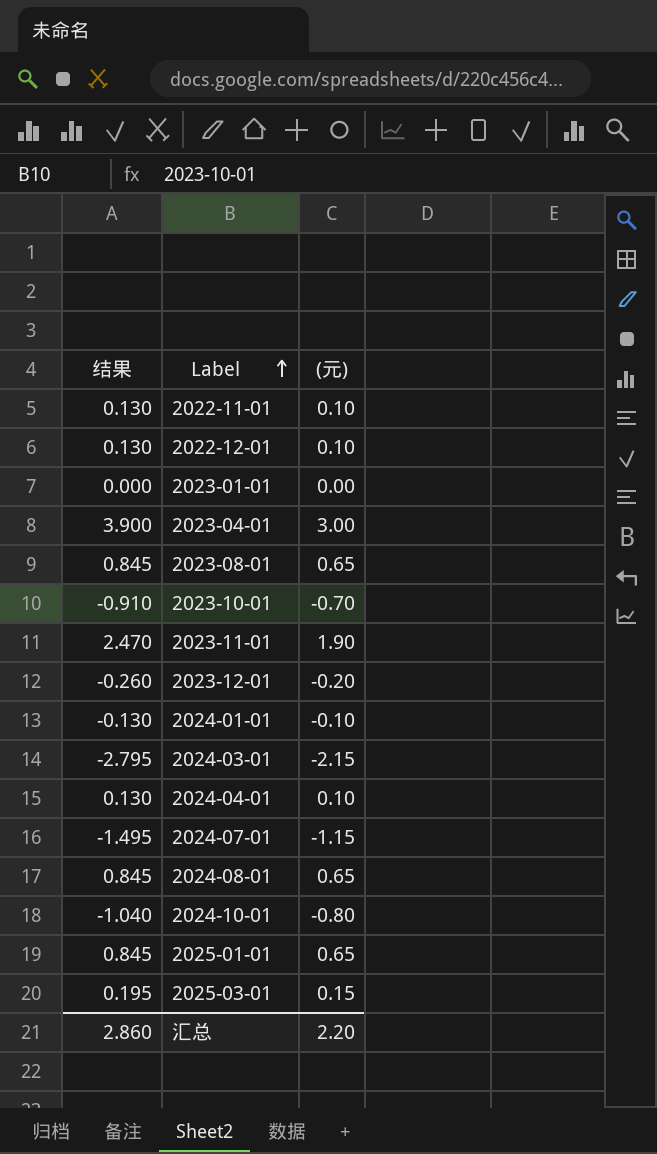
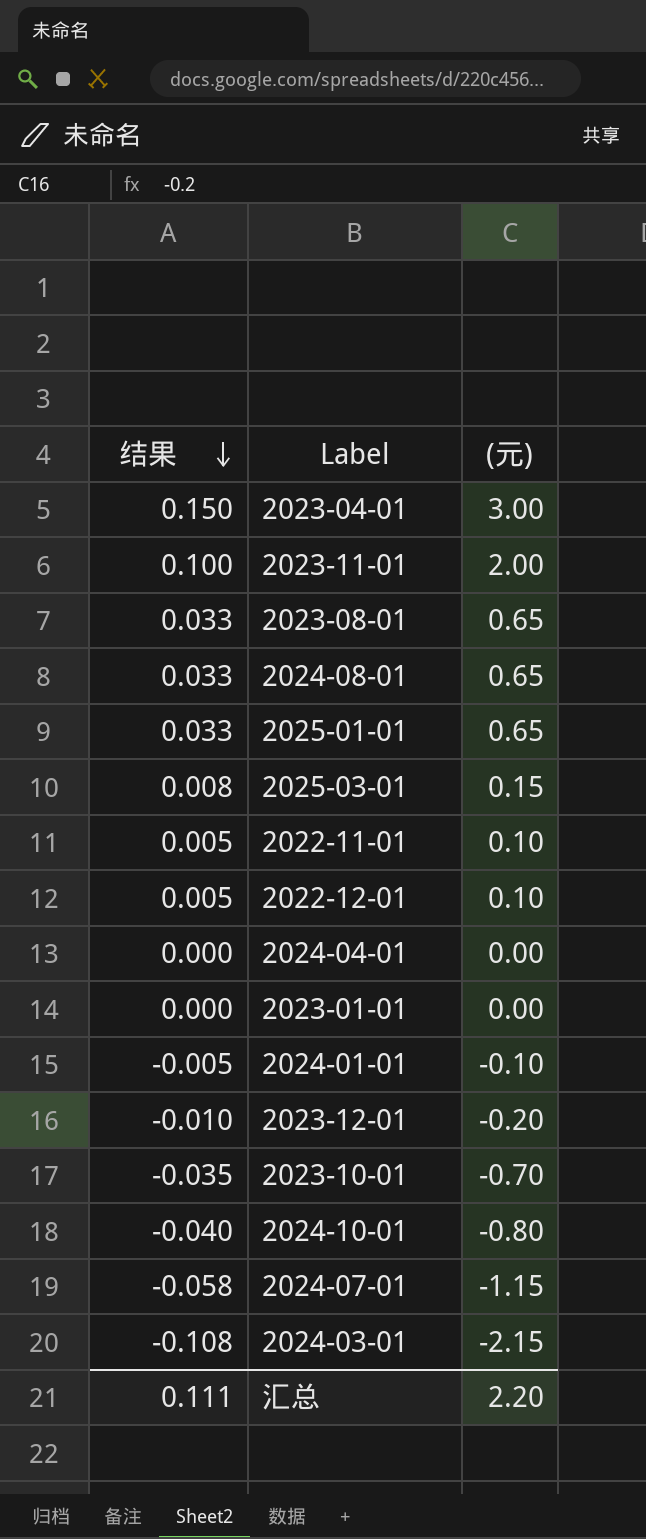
row order: Label ascending -> 结果 descending
column 结果 | formula: [(元)] * 1.3 -> [(元)] * 0.05
2023-11-01 | (元): 1.90 -> 2.00
2024-04-01 | (元): 0.10 -> 0.00
汇总 | 结果: 2.860 -> 0.111

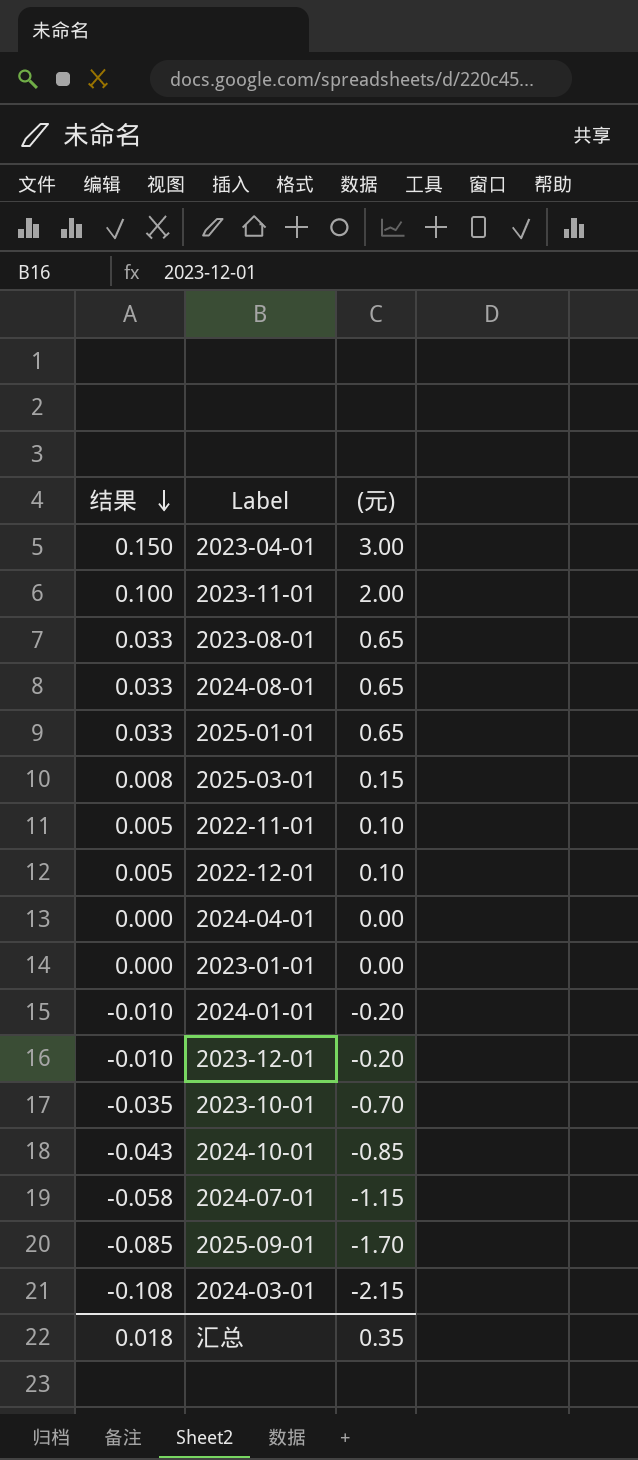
2024-01-01 | 结果: -0.005 -> -0.010
2024-01-01 | (元): -0.10 -> -0.20
2024-10-01 | 结果: -0.040 -> -0.043
2024-10-01 | (元): -0.80 -> -0.85
row 2025-09-01: none -> -0.085 | -1.70
汇总 | 结果: 0.111 -> 0.018
汇总 | (元): 2.20 -> 0.35

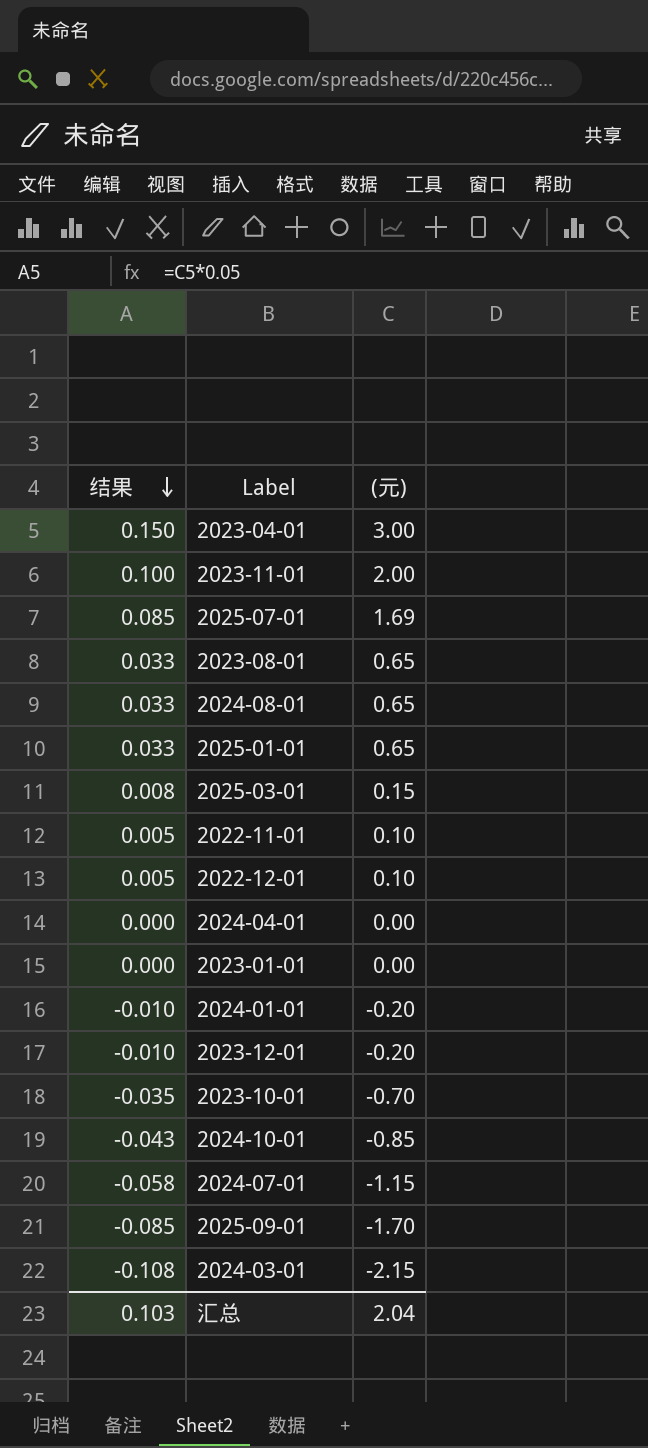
row 2025-07-01: none -> 0.085 | 1.69
汇总 | 结果: 0.018 -> 0.103
汇总 | (元): 0.35 -> 2.04

